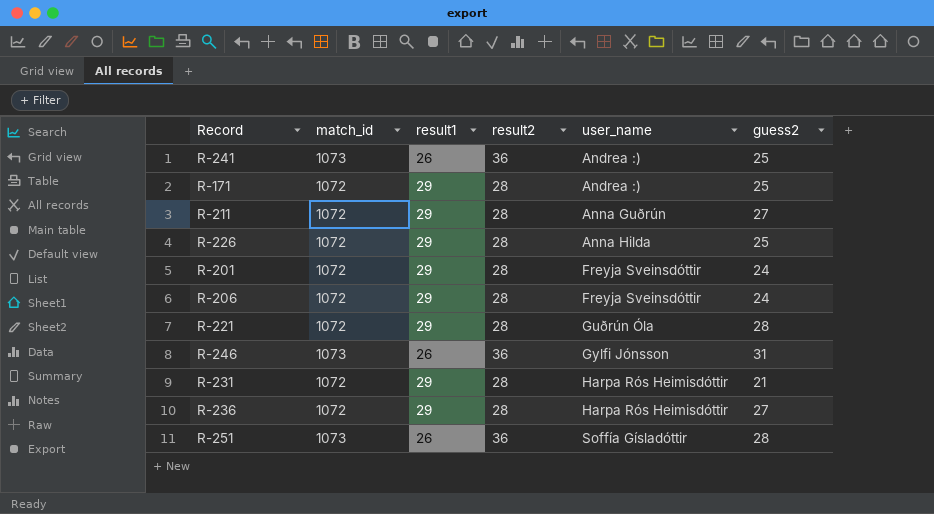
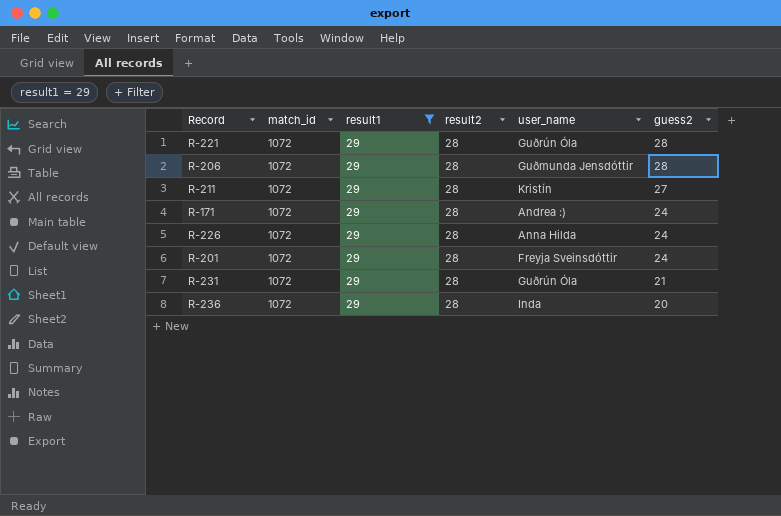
filter: none -> result1 = 29
row order: user_name ascending -> guess2 descending
R-206 | user_name: Freyja Sveinsdóttir -> Guðmunda Jensdóttir
R-206 | guess2: 24 -> 28
R-211 | user_name: Anna Guðrún -> Kristín
R-171 | guess2: 25 -> 24
R-226 | guess2: 25 -> 24
R-231 | user_name: Harpa Rós Heimisdóttir -> Guðrún Óla
R-236 | user_name: Harpa Rós Heimisdóttir -> Inda
R-236 | guess2: 27 -> 20

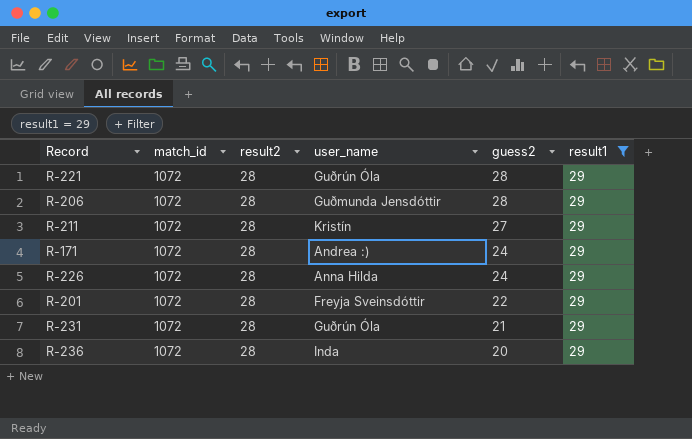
column result1 | position: 3 -> 6
R-201 | guess2: 24 -> 22

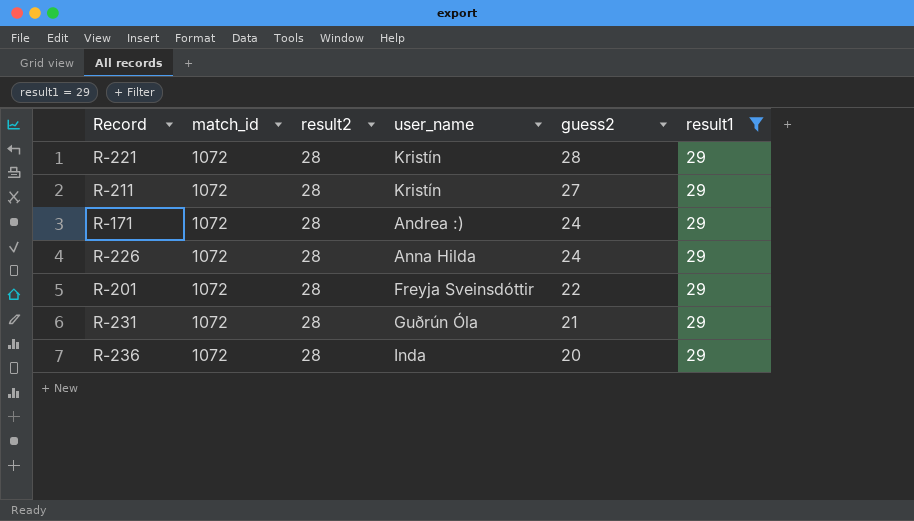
row R-206: 1072 | 28 | Guðmunda Jensdóttir | 28 | 29 -> none
R-221 | user_name: Guðrún Óla -> Kristín

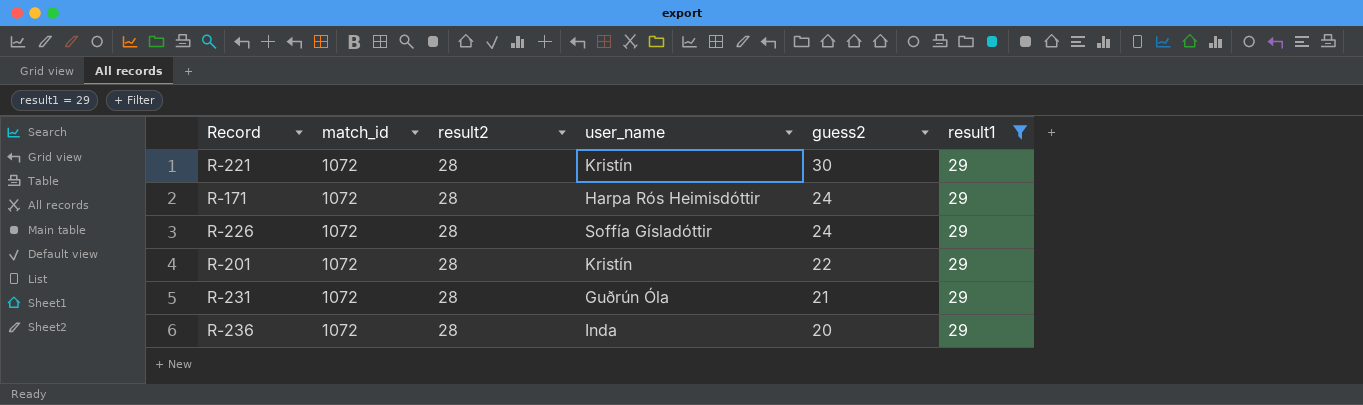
row R-211: 1072 | 28 | Kristín | 27 | 29 -> none
R-221 | guess2: 28 -> 30
R-171 | user_name: Andrea :) -> Harpa Rós Heimisdóttir
R-226 | user_name: Anna Hilda -> Soffía Gísladóttir
R-201 | user_name: Freyja Sveinsdóttir -> Kristín

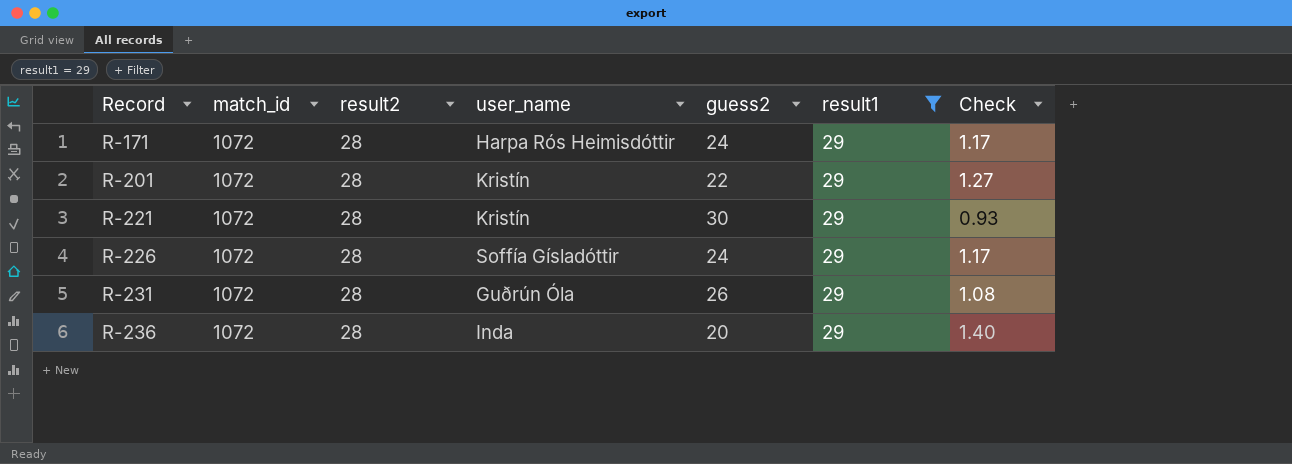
row order: guess2 descending -> Record ascending
column Check | formula: none -> [result2] / [guess2]
R-231 | guess2: 21 -> 26

